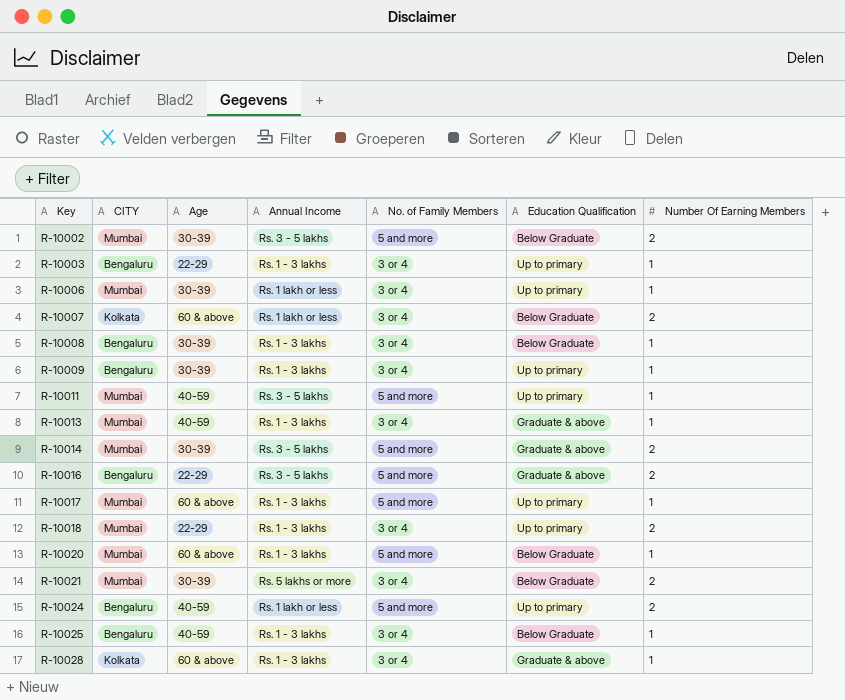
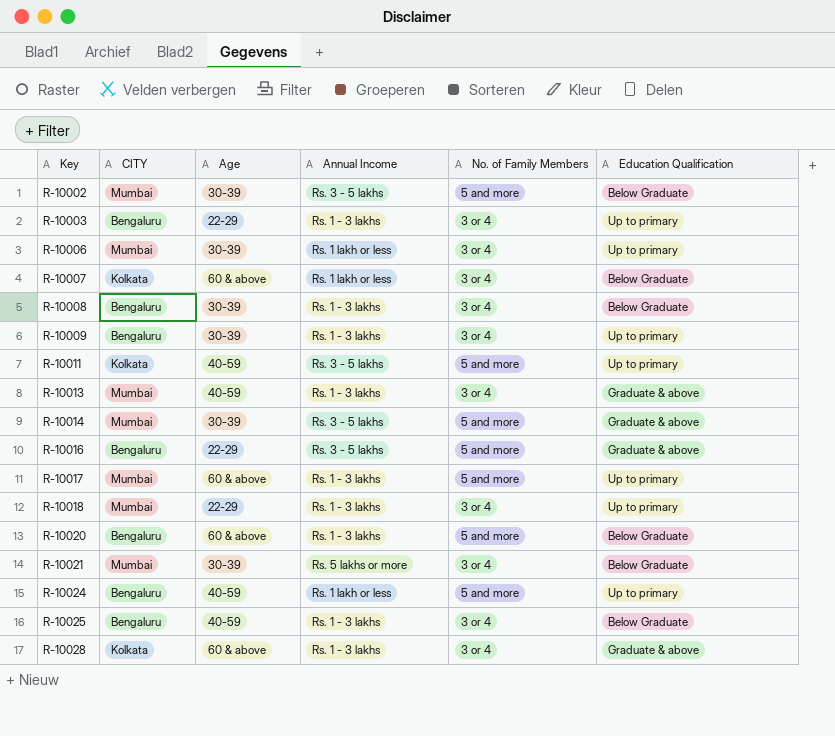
column Number Of Earning Members | position: 7 -> none
R-10011 | CITY: Mumbai -> Kolkata
R-10020 | CITY: Mumbai -> Bengaluru

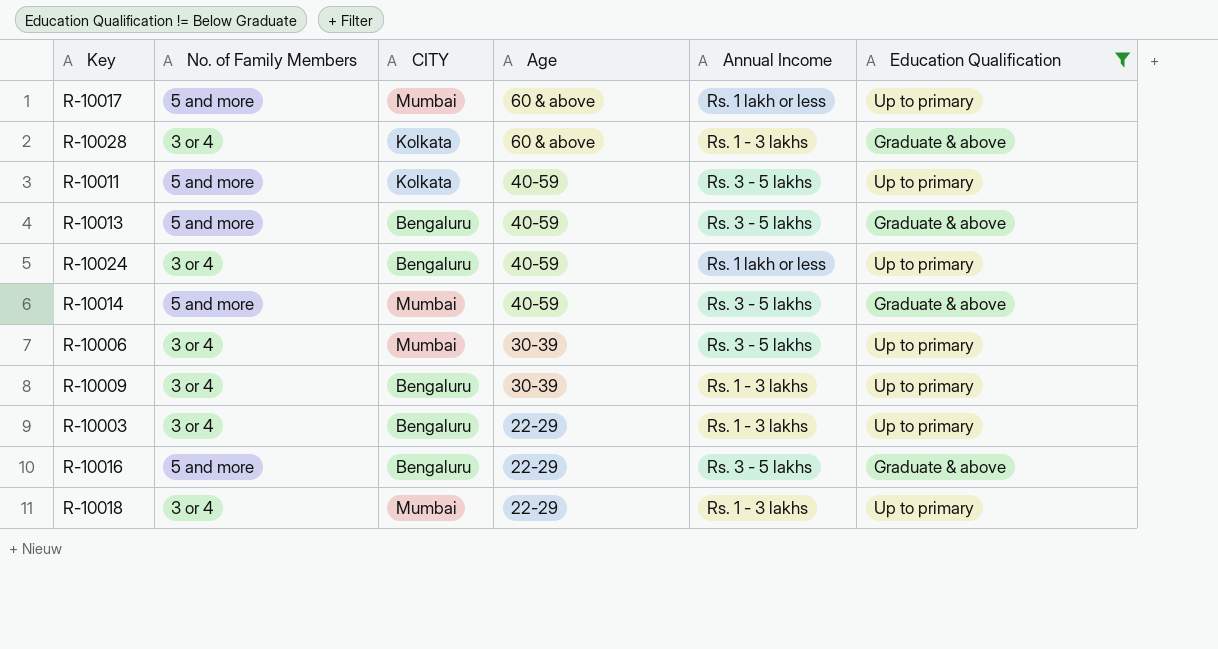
filter: none -> Education Qualification != Below Graduate
row order: Key ascending -> Age descending
column No. of Family Members | position: 5 -> 2
R-10017 | Annual Income: Rs. 1 - 3 lakhs -> Rs. 1 lakh or less
R-10013 | No. of Family Members: 3 or 4 -> 5 and more
R-10013 | CITY: Mumbai -> Bengaluru
R-10013 | Annual Income: Rs. 1 - 3 lakhs -> Rs. 3 - 5 lakhs
R-10024 | No. of Family Members: 5 and more -> 3 or 4
R-10014 | Age: 30-39 -> 40-59
R-10006 | Annual Income: Rs. 1 lakh or less -> Rs. 3 - 5 lakhs

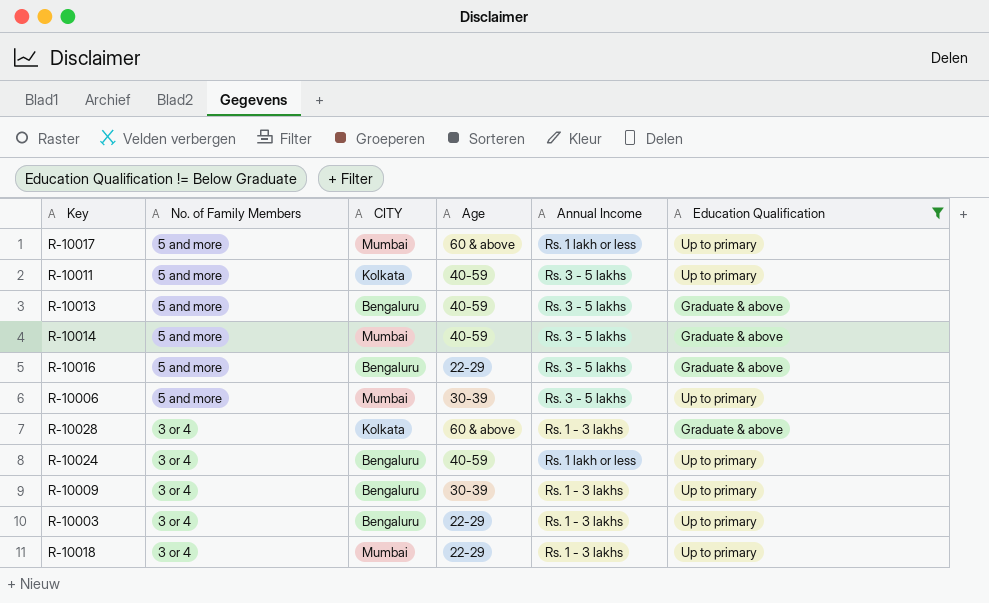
row order: Age descending -> No. of Family Members descending
R-10006 | No. of Family Members: 3 or 4 -> 5 and more

